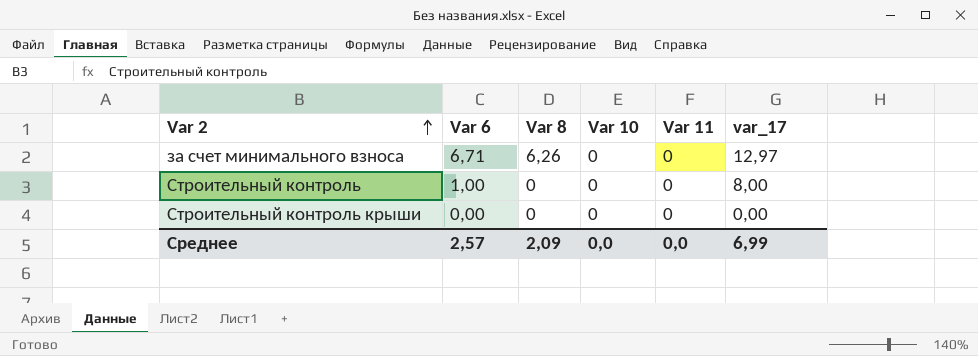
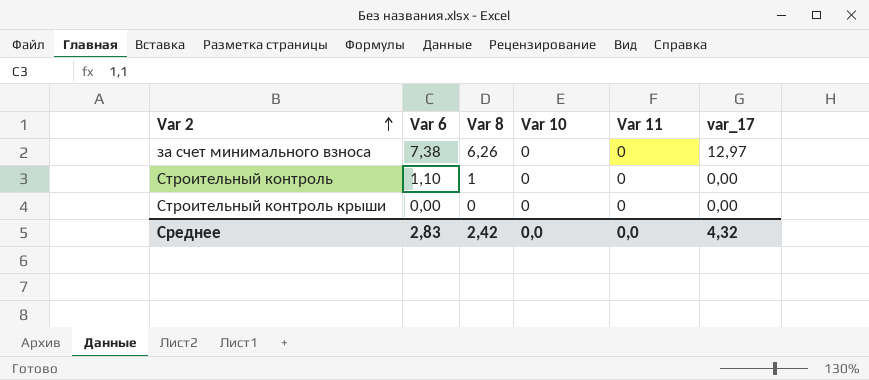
за счет минимального взноса | Var 6: 6,71 -> 7,38
Строительный контроль | Var 6: 1,00 -> 1,10
Строительный контроль | Var 8: 0 -> 1
Строительный контроль | var_17: 8,00 -> 0,00
Среднее | Var 6: 2,57 -> 2,83
Среднее | Var 8: 2,09 -> 2,42
Среднее | var_17: 6,99 -> 4,32

